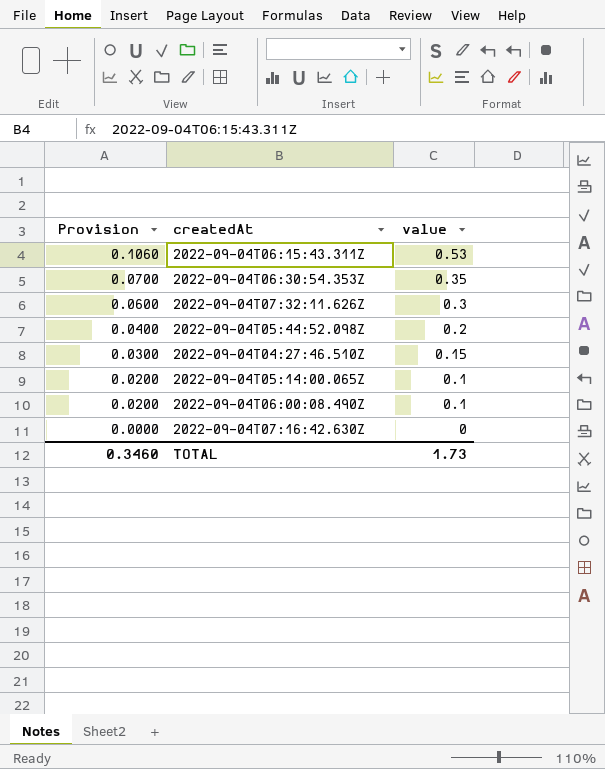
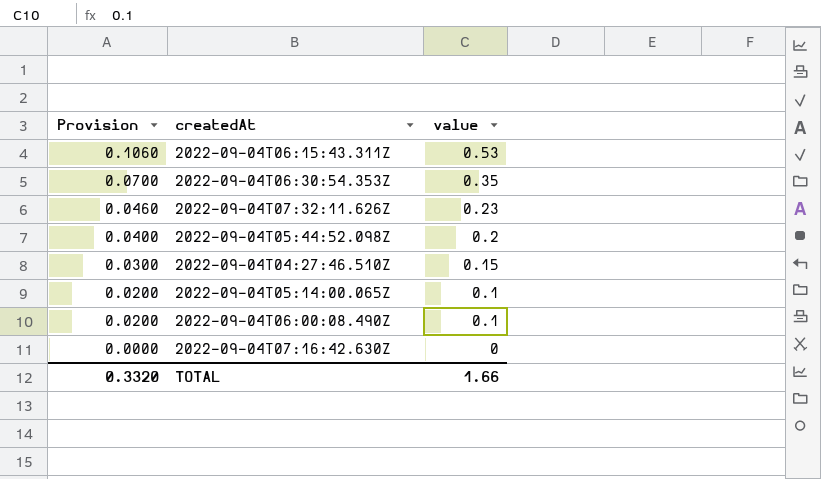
2022-09-04T07:32:11.626Z | Provision: 0.0600 -> 0.0460
2022-09-04T07:32:11.626Z | value: 0.3 -> 0.23
TOTAL | Provision: 0.3460 -> 0.3320
TOTAL | value: 1.73 -> 1.66

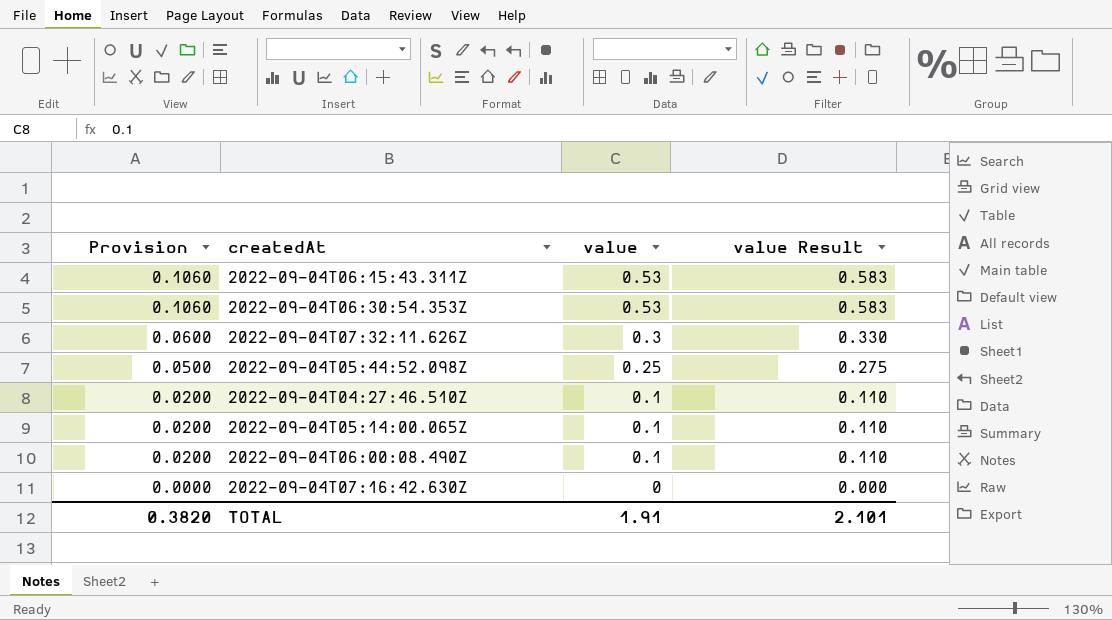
column value Result | formula: none -> [value] * 1.1
2022-09-04T06:30:54.353Z | Provision: 0.0700 -> 0.1060
2022-09-04T06:30:54.353Z | value: 0.35 -> 0.53
2022-09-04T07:32:11.626Z | Provision: 0.0460 -> 0.0600
2022-09-04T07:32:11.626Z | value: 0.23 -> 0.3
2022-09-04T05:44:52.098Z | Provision: 0.0400 -> 0.0500
2022-09-04T05:44:52.098Z | value: 0.2 -> 0.25
2022-09-04T04:27:46.510Z | Provision: 0.0300 -> 0.0200
2022-09-04T04:27:46.510Z | value: 0.15 -> 0.1
TOTAL | Provision: 0.3320 -> 0.3820
TOTAL | value: 1.66 -> 1.91

